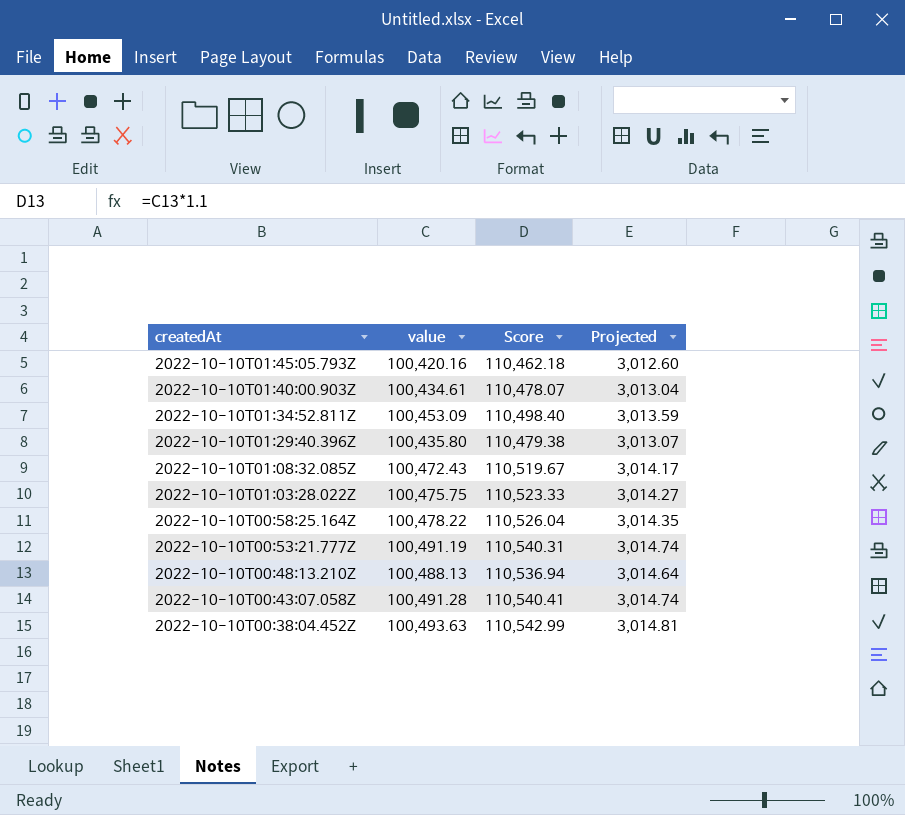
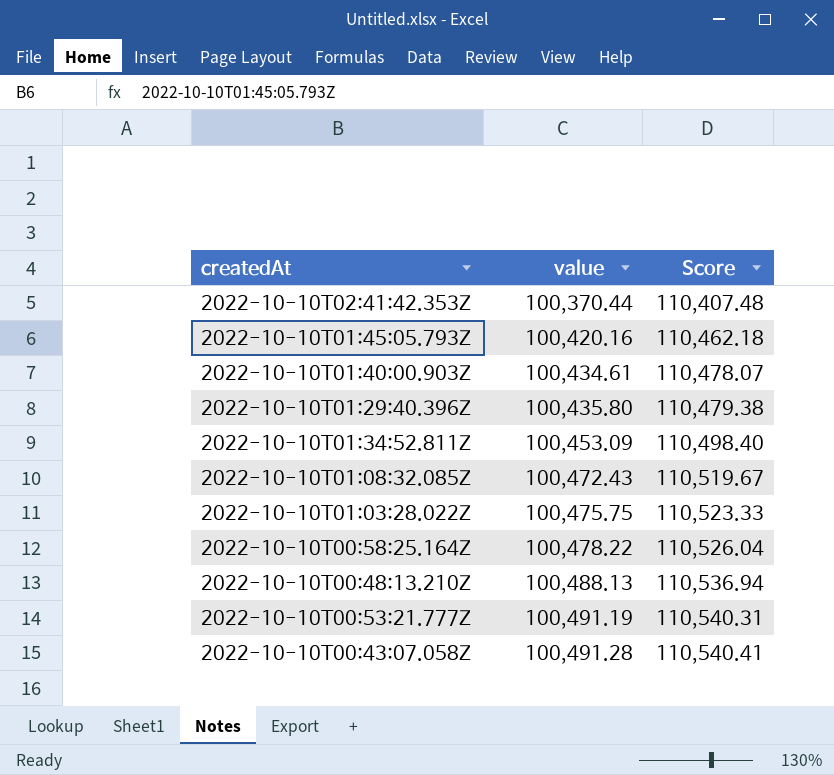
row order: createdAt descending -> value ascending
column Projected | formula: [value] * 0.03 -> none
row 2022-10-10T00:38:04.452Z: 100,493.63 | 110,542.99 | 3,014.81 -> none
row 2022-10-10T02:41:42.353Z: none -> 100,370.44 | 110,407.48

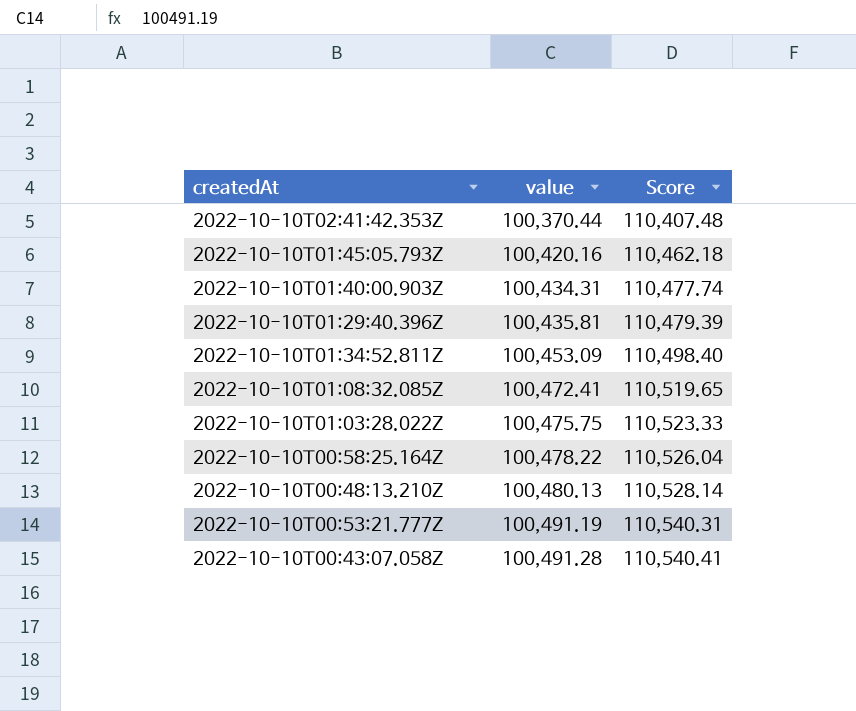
2022-10-10T01:40:00.903Z | value: 100,434.61 -> 100,434.31
2022-10-10T01:40:00.903Z | Score: 110,478.07 -> 110,477.74
2022-10-10T01:29:40.396Z | value: 100,435.80 -> 100,435.81
2022-10-10T01:29:40.396Z | Score: 110,479.38 -> 110,479.39
2022-10-10T01:08:32.085Z | value: 100,472.43 -> 100,472.41
2022-10-10T01:08:32.085Z | Score: 110,519.67 -> 110,519.65
2022-10-10T00:48:13.210Z | value: 100,488.13 -> 100,480.13
2022-10-10T00:48:13.210Z | Score: 110,536.94 -> 110,528.14

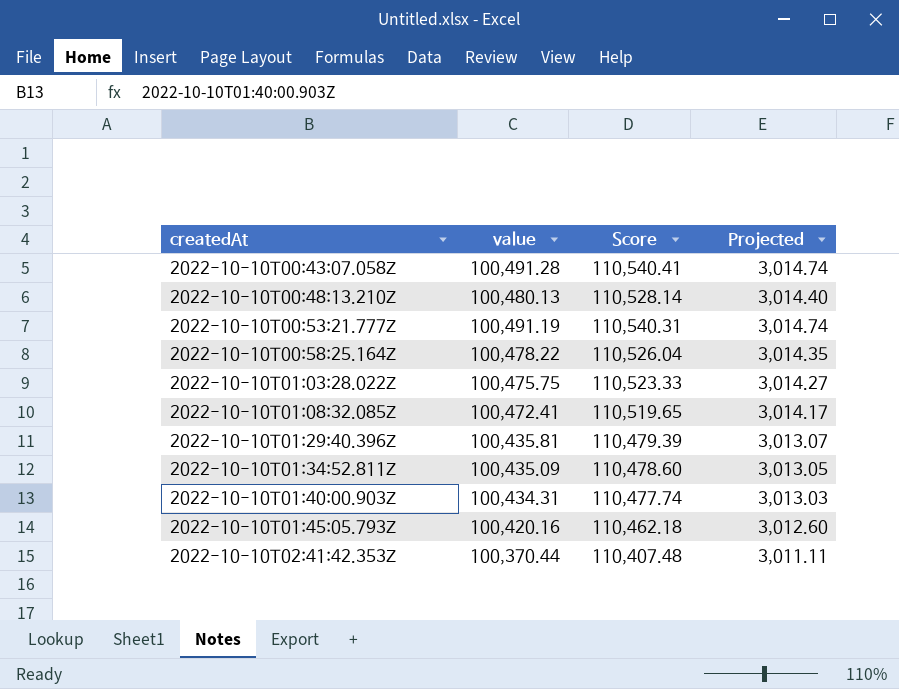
row order: value ascending -> createdAt ascending
column Projected | formula: none -> [value] * 0.03
2022-10-10T01:34:52.811Z | value: 100,453.09 -> 100,435.09
2022-10-10T01:34:52.811Z | Score: 110,498.40 -> 110,478.60

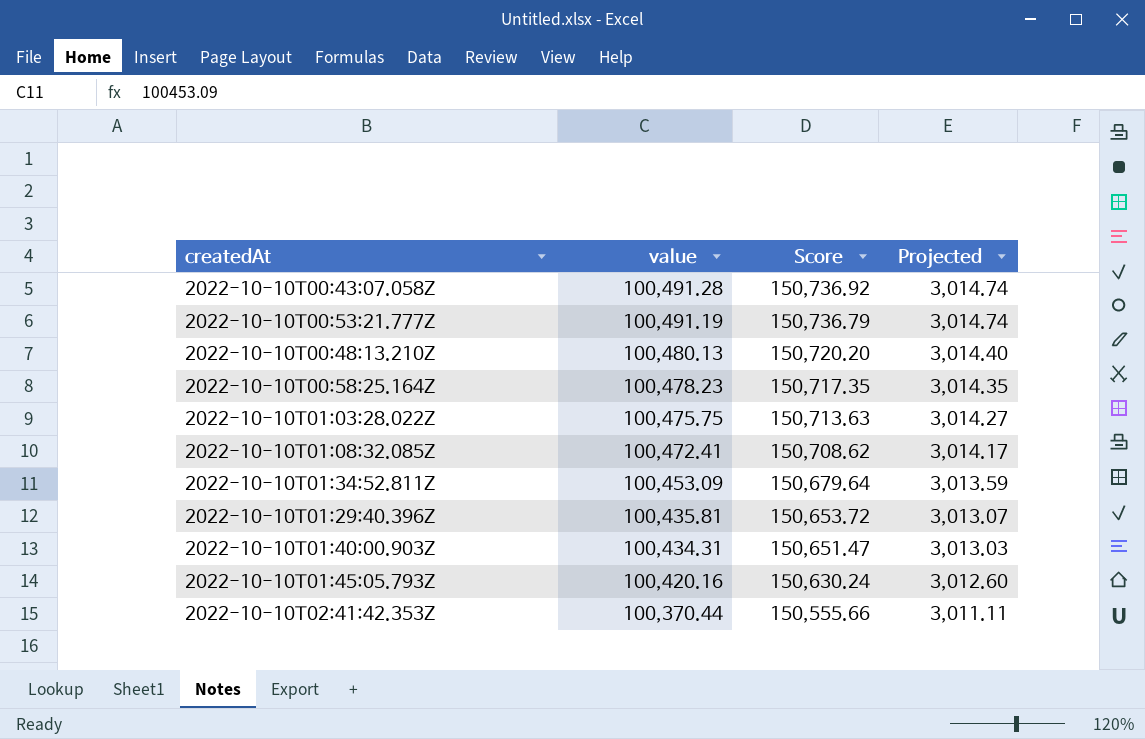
row order: createdAt ascending -> value descending
column Score | formula: [value] * 1.1 -> [value] * 1.5
2022-10-10T00:58:25.164Z | value: 100,478.22 -> 100,478.23
2022-10-10T01:34:52.811Z | value: 100,435.09 -> 100,453.09
2022-10-10T01:34:52.811Z | Projected: 3,013.05 -> 3,013.59

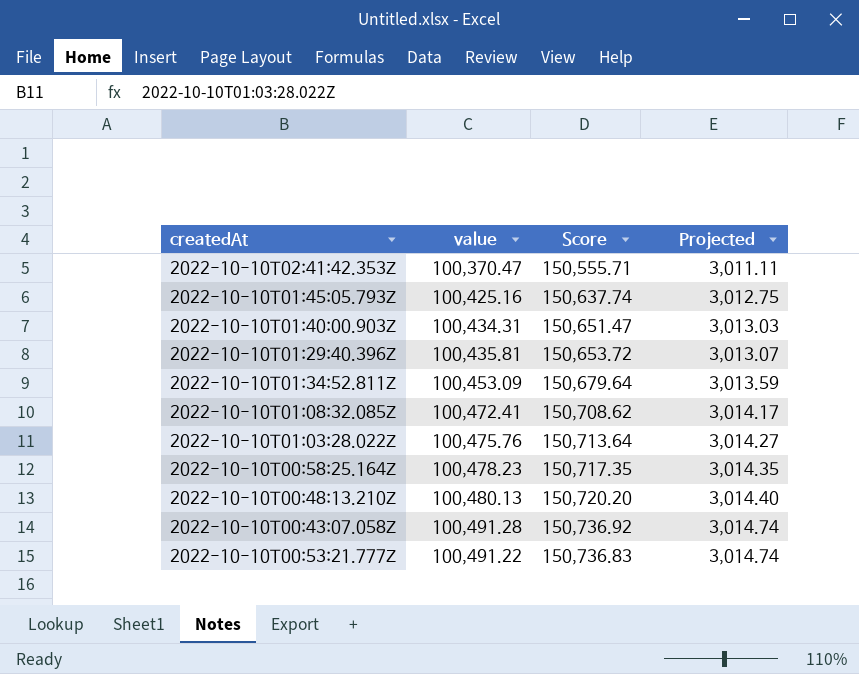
row order: value descending -> Projected ascending
2022-10-10T02:41:42.353Z | value: 100,370.44 -> 100,370.47
2022-10-10T02:41:42.353Z | Score: 150,555.66 -> 150,555.71
2022-10-10T01:45:05.793Z | value: 100,420.16 -> 100,425.16
2022-10-10T01:45:05.793Z | Score: 150,630.24 -> 150,637.74
2022-10-10T01:45:05.793Z | Projected: 3,012.60 -> 3,012.75
2022-10-10T01:03:28.022Z | value: 100,475.75 -> 100,475.76
2022-10-10T01:03:28.022Z | Score: 150,713.63 -> 150,713.64
2022-10-10T00:53:21.777Z | value: 100,491.19 -> 100,491.22
2022-10-10T00:53:21.777Z | Score: 150,736.79 -> 150,736.83

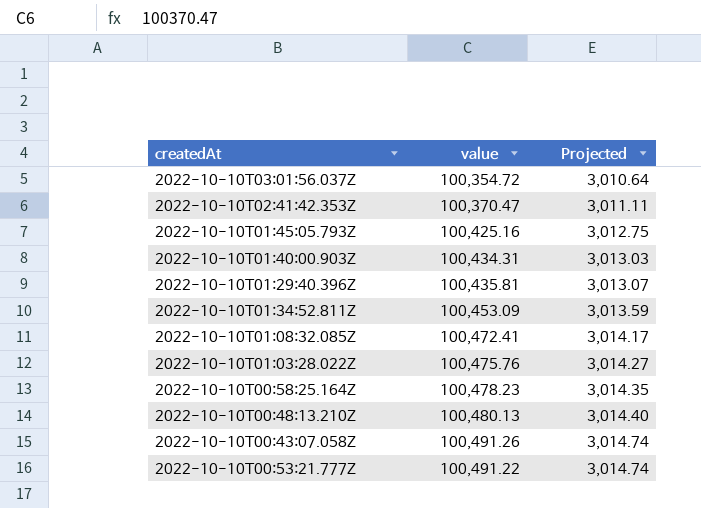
column Score | formula: [value] * 1.5 -> none
row 2022-10-10T03:01:56.037Z: none -> 100,354.72 | 3,010.64
2022-10-10T00:43:07.058Z | value: 100,491.28 -> 100,491.26

